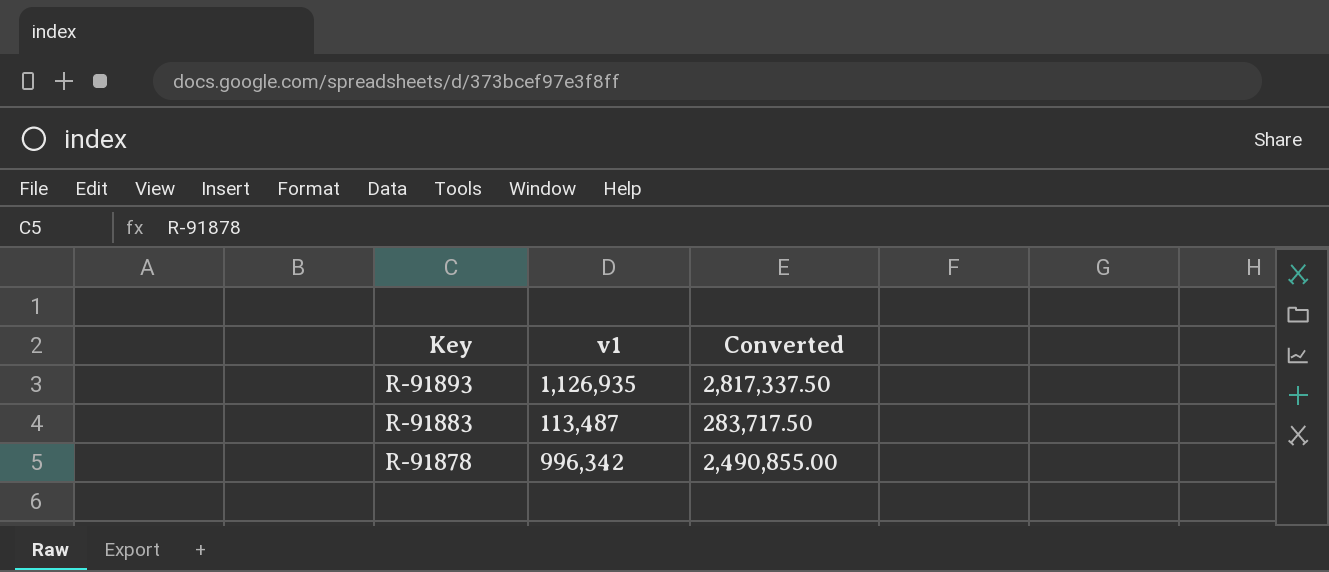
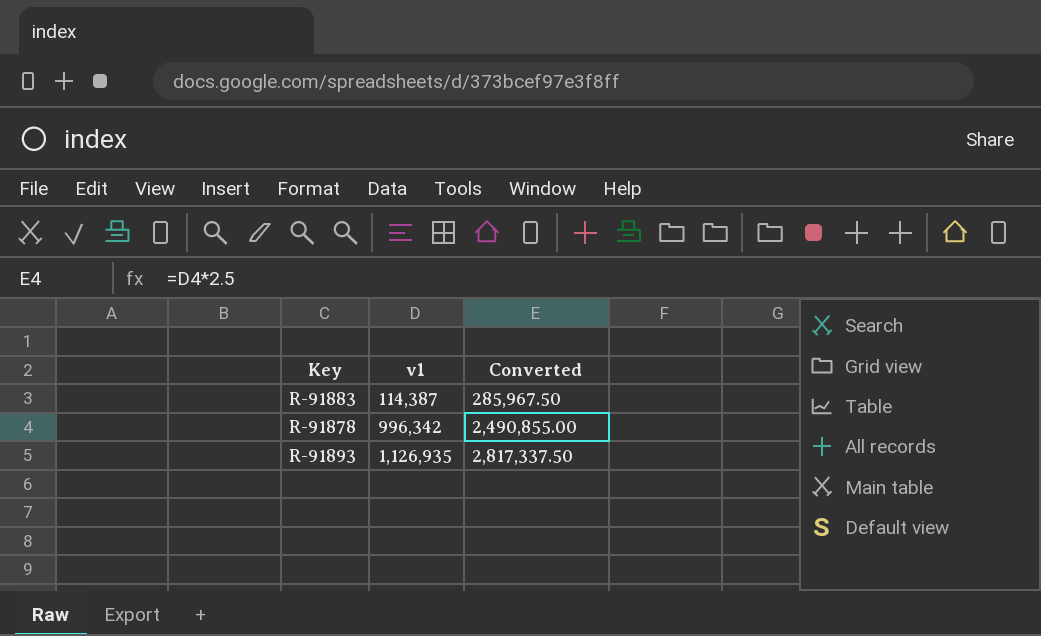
row order: Key descending -> v1 ascending
R-91883 | v1: 113,487 -> 114,387
R-91883 | Converted: 283,717.50 -> 285,967.50

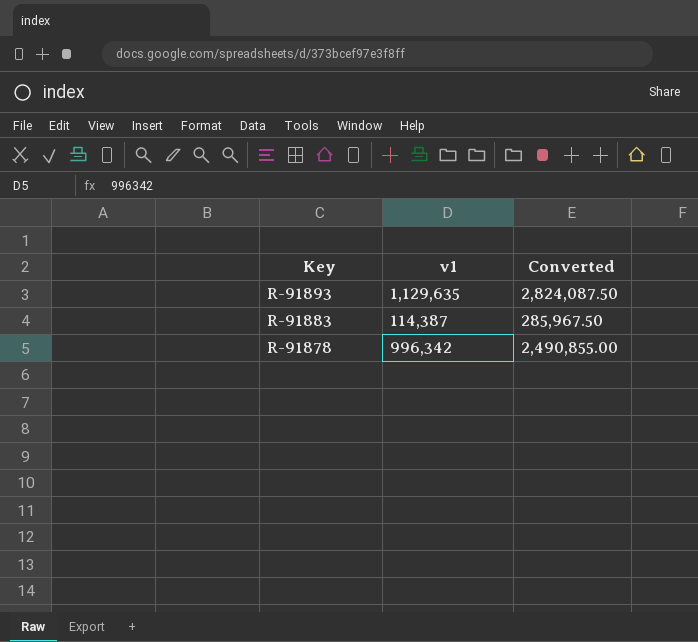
row order: v1 ascending -> Key descending
R-91893 | v1: 1,126,935 -> 1,129,635
R-91893 | Converted: 2,817,337.50 -> 2,824,087.50

